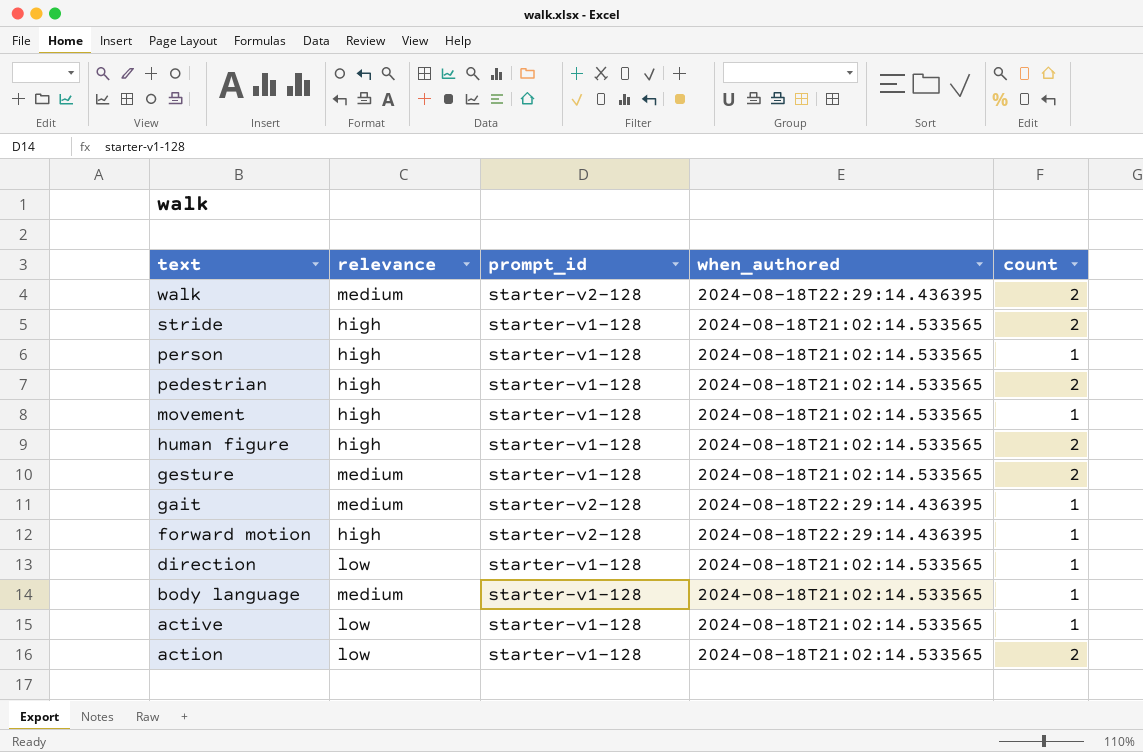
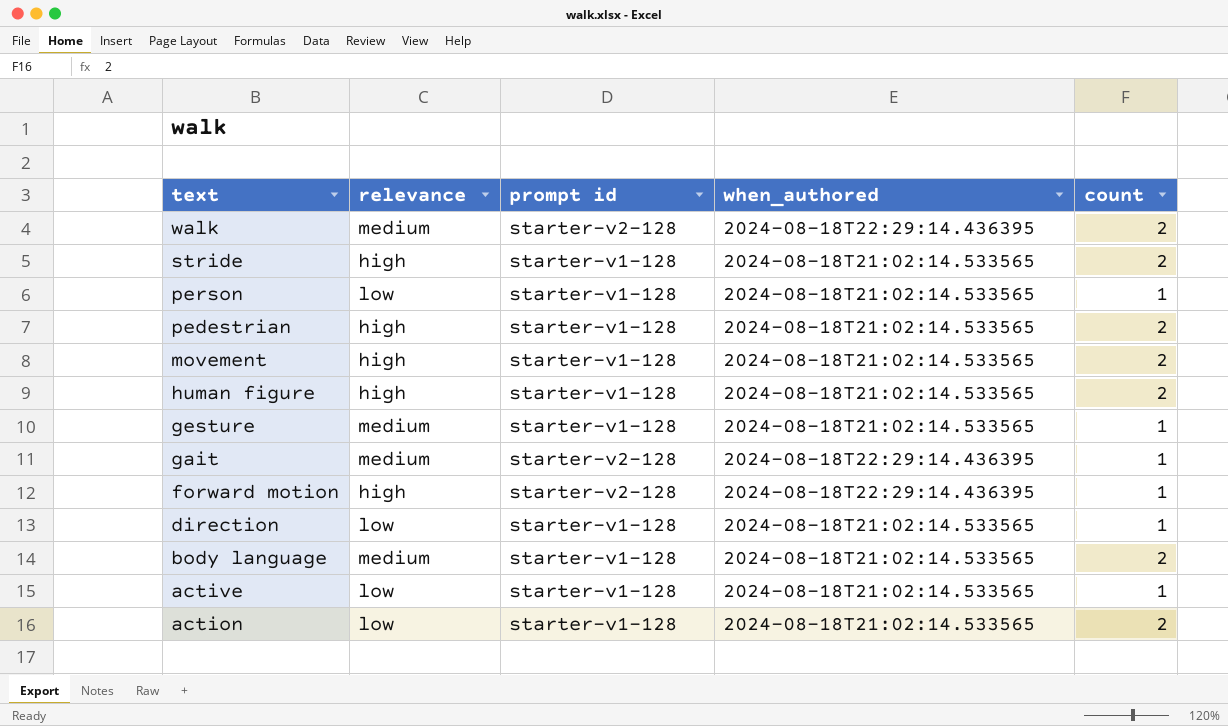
column name: prompt_id -> prompt id
person | relevance: high -> low
movement | count: 1 -> 2
gesture | count: 2 -> 1
body language | count: 1 -> 2

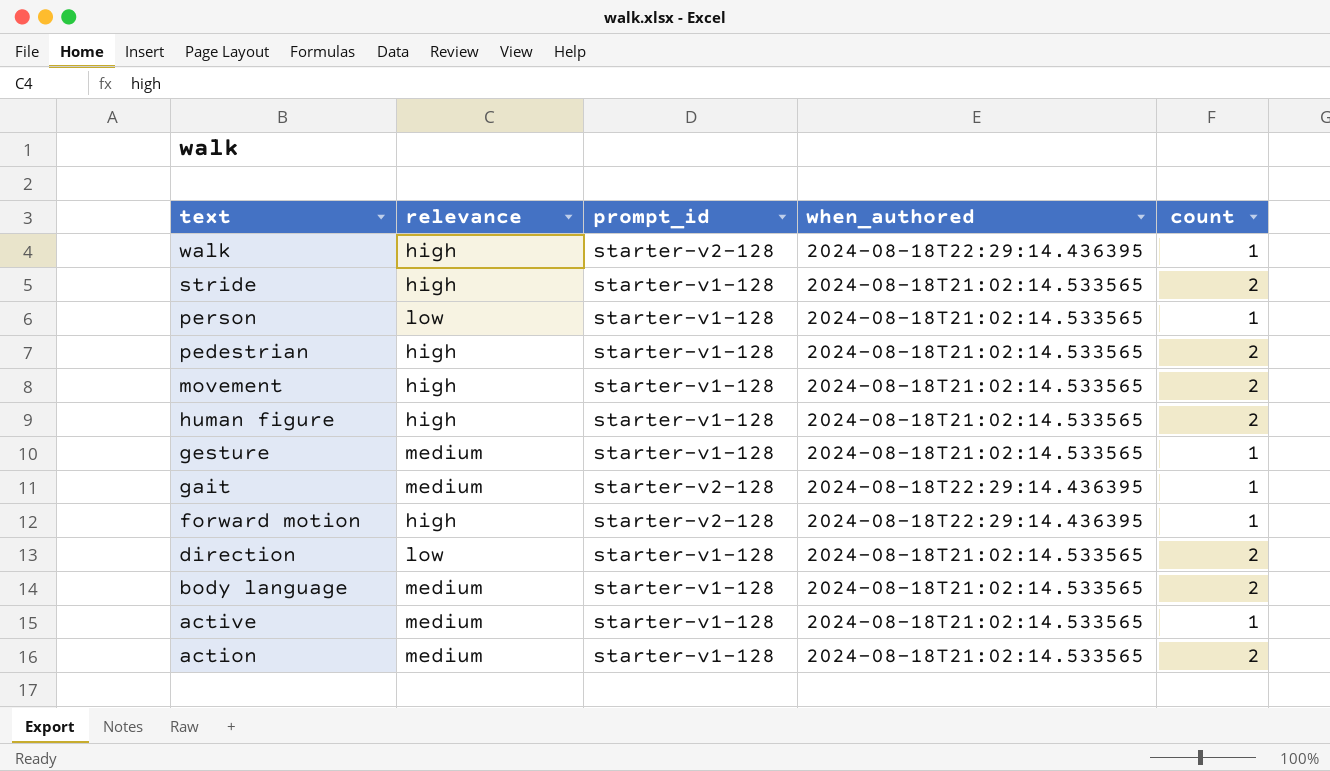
column name: prompt id -> prompt_id
walk | relevance: medium -> high
walk | count: 2 -> 1
direction | count: 1 -> 2
active | relevance: low -> medium
action | relevance: low -> medium

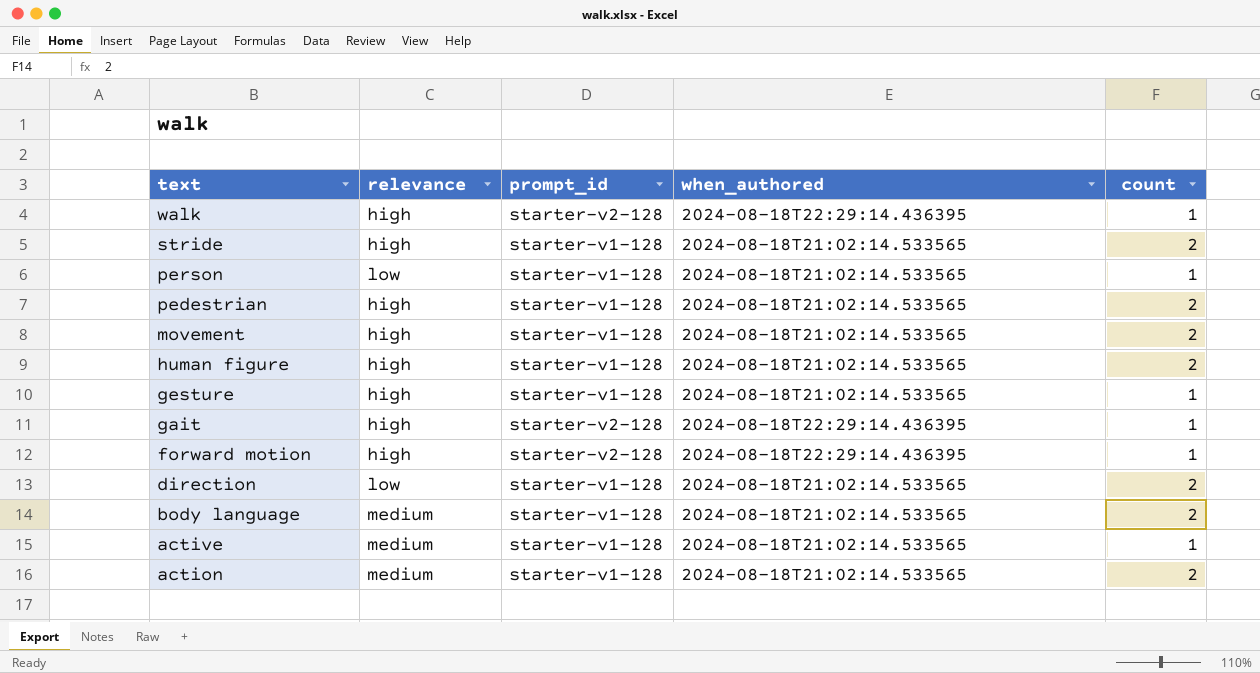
gesture | relevance: medium -> high
gait | relevance: medium -> high

